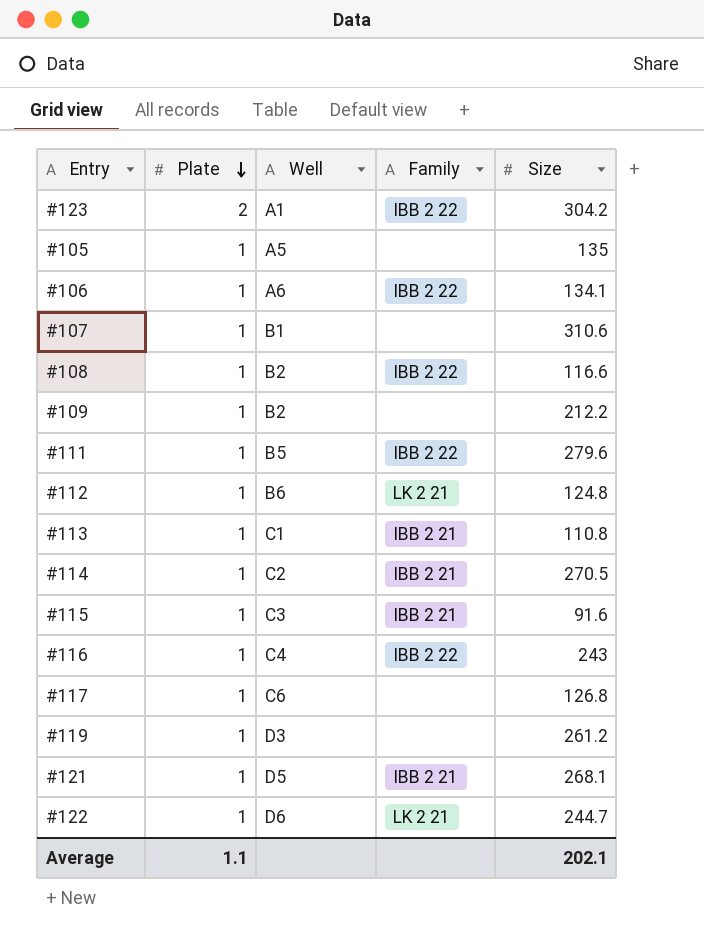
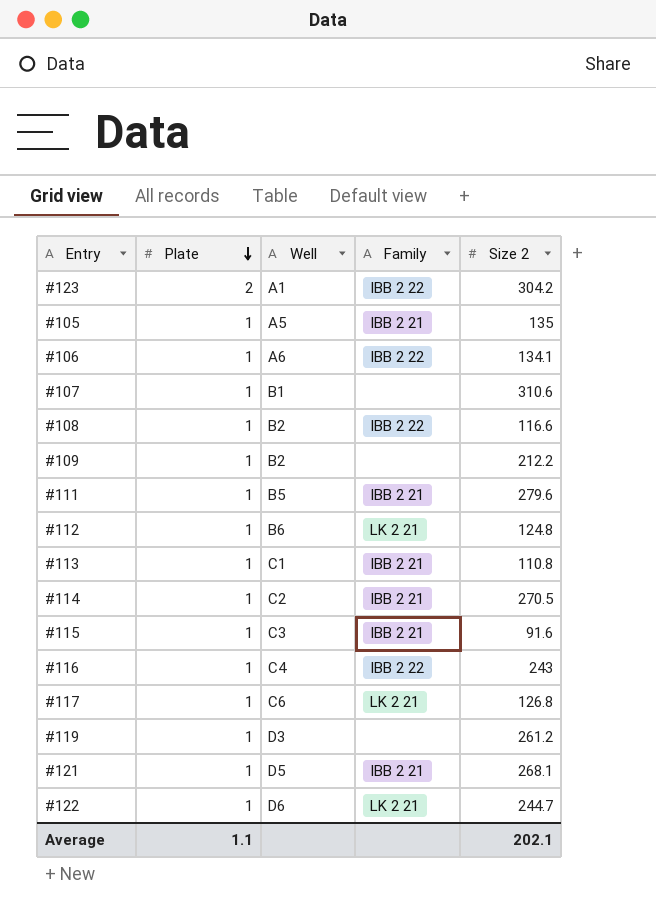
column name: Size -> Size 2
#105 | Family: none -> IBB 2 21
#111 | Family: IBB 2 22 -> IBB 2 21
#117 | Family: none -> LK 2 21

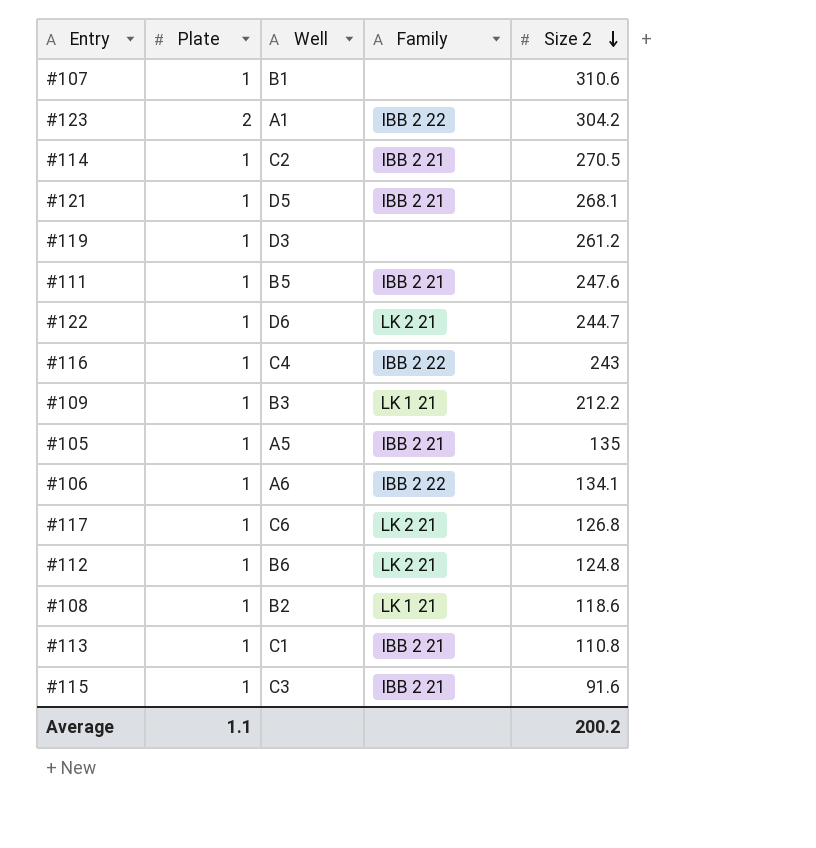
row order: Plate descending -> Size 2 descending
#111 | Size 2: 279.6 -> 247.6
#109 | Well: B2 -> B3
#109 | Family: none -> LK 1 21
#108 | Family: IBB 2 22 -> LK 1 21
#108 | Size 2: 116.6 -> 118.6
Average | Size 2: 202.1 -> 200.2

